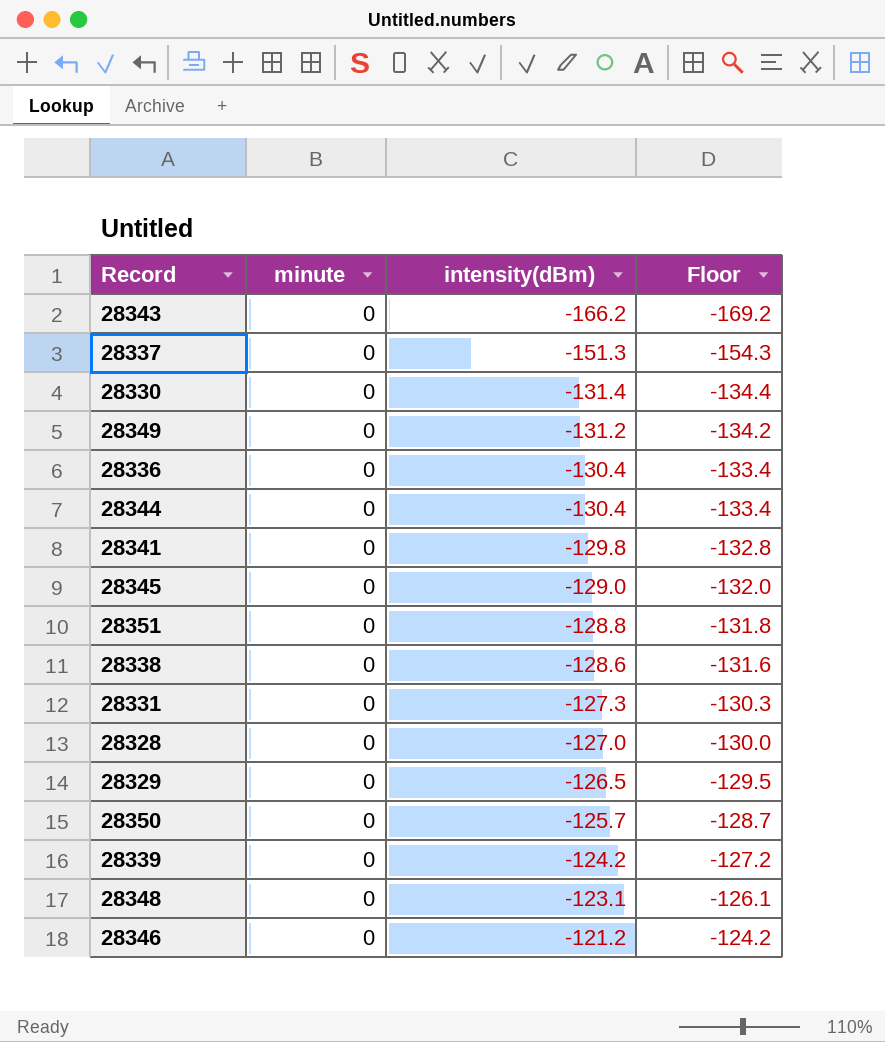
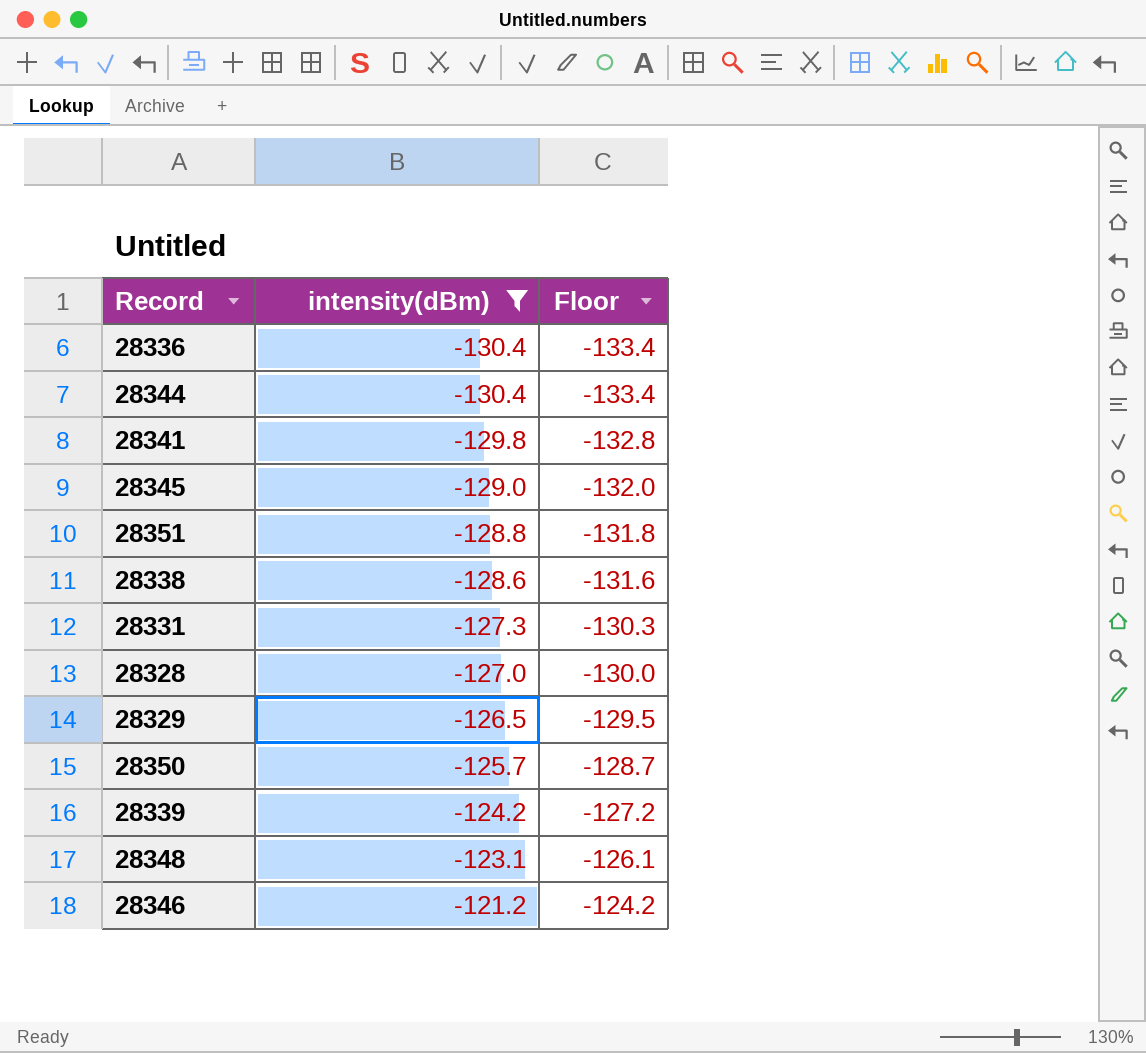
filter: none -> intensity(dBm) >= -130.4
column minute | position: 2 -> none

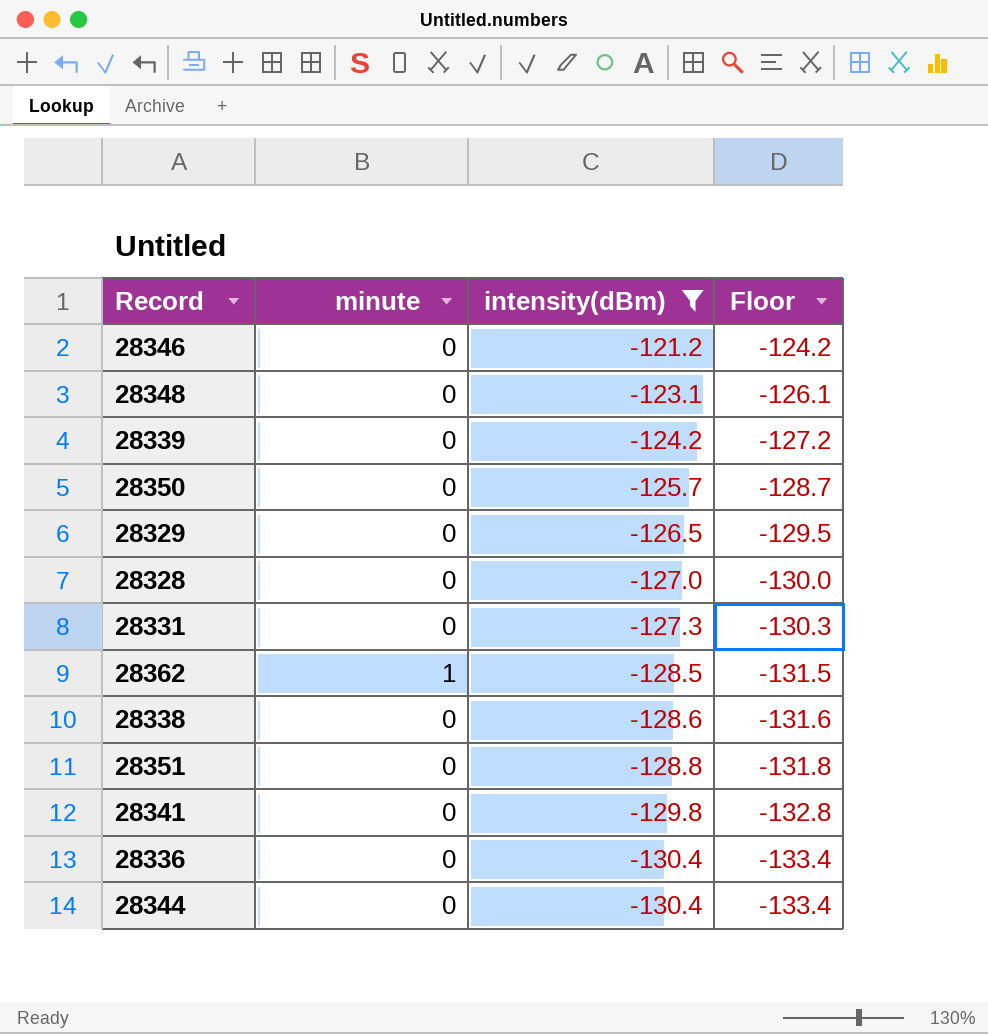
row order: intensity(dBm) ascending -> intensity(dBm) descending
column minute | position: none -> 2
row 28345: -129.0 | -132.0 -> none
row 28362: none -> 1 | -128.5 | -131.5

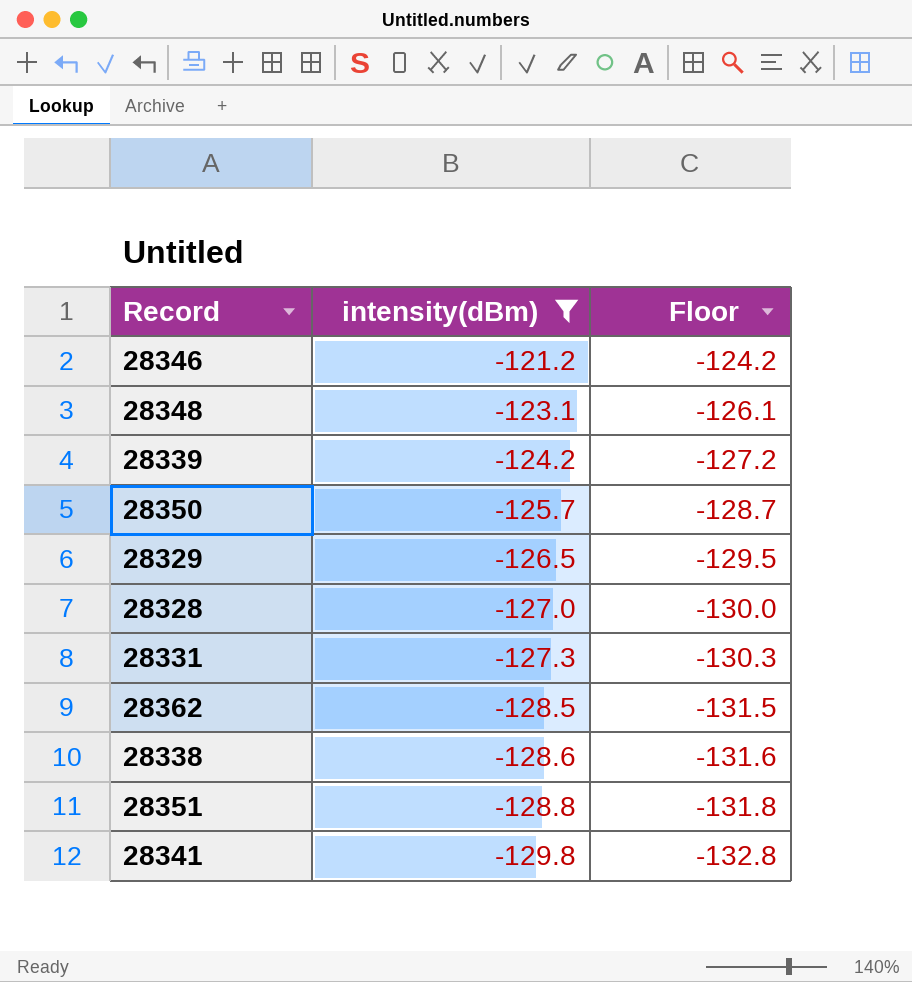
column minute | position: 2 -> none
row 28336: 0 | -130.4 | -133.4 -> none
row 28344: 0 | -130.4 | -133.4 -> none

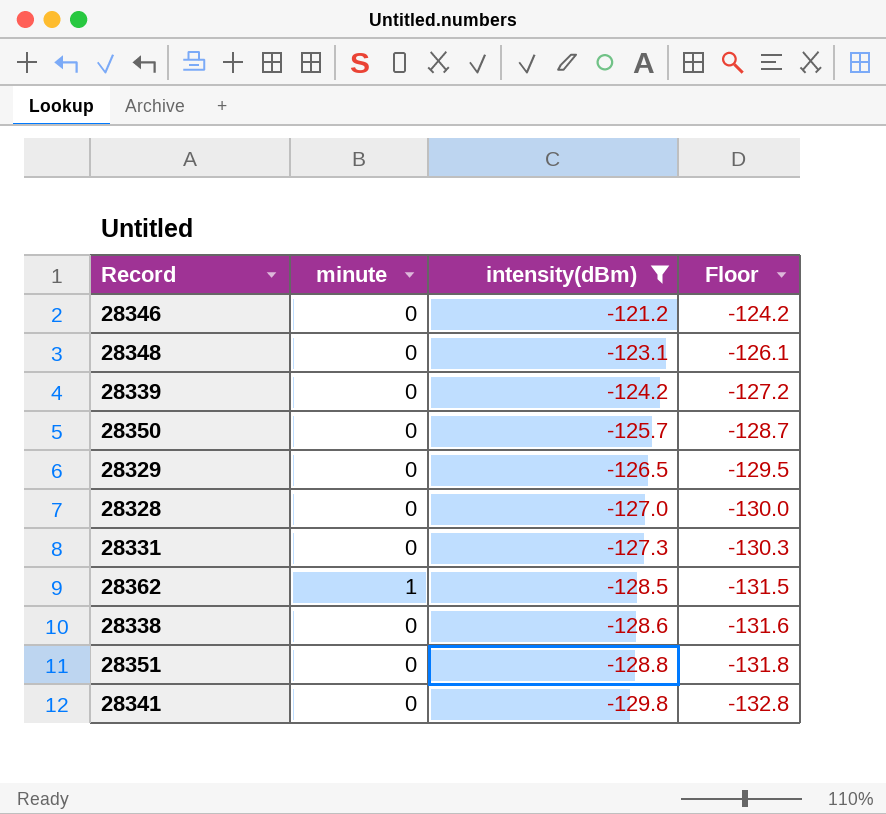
column minute | position: none -> 2

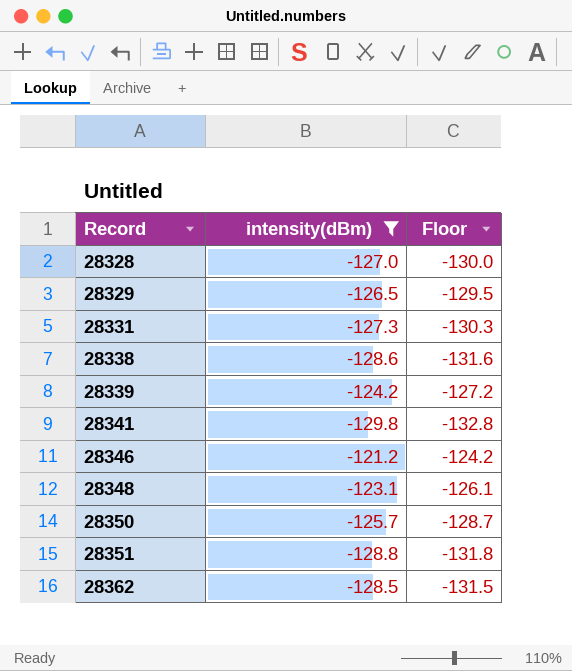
row order: intensity(dBm) descending -> Record ascending
column minute | position: 2 -> none

